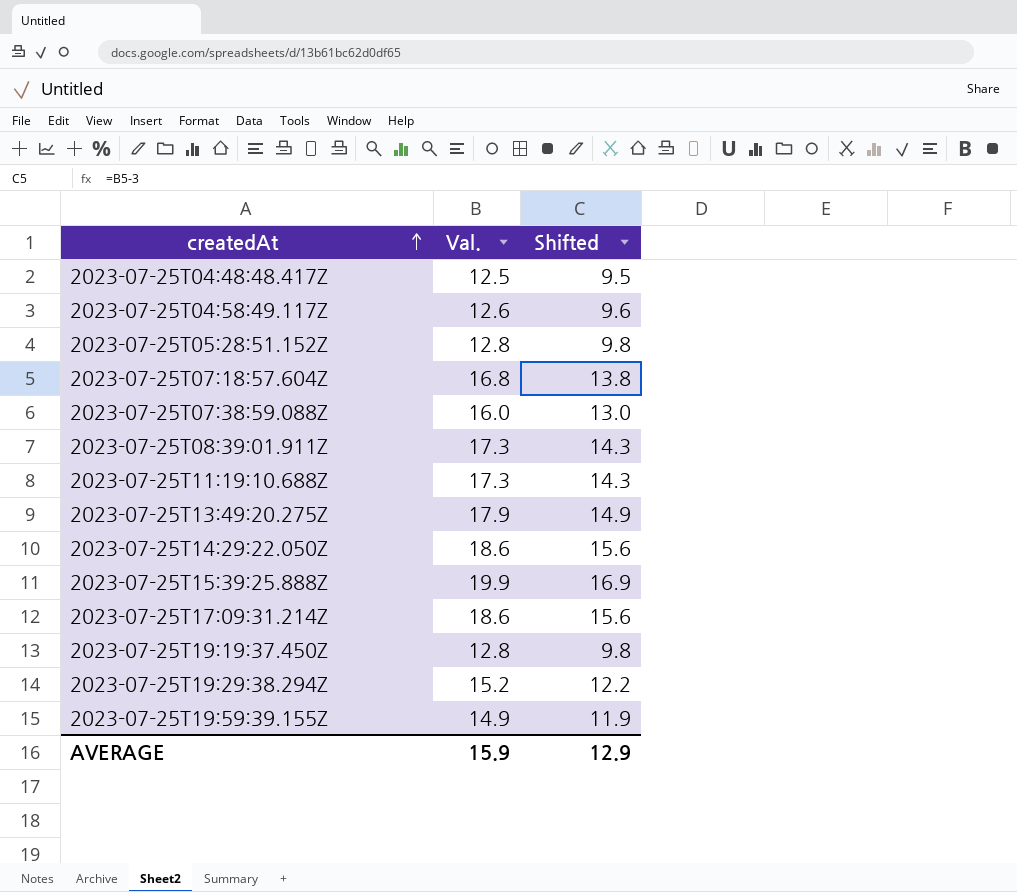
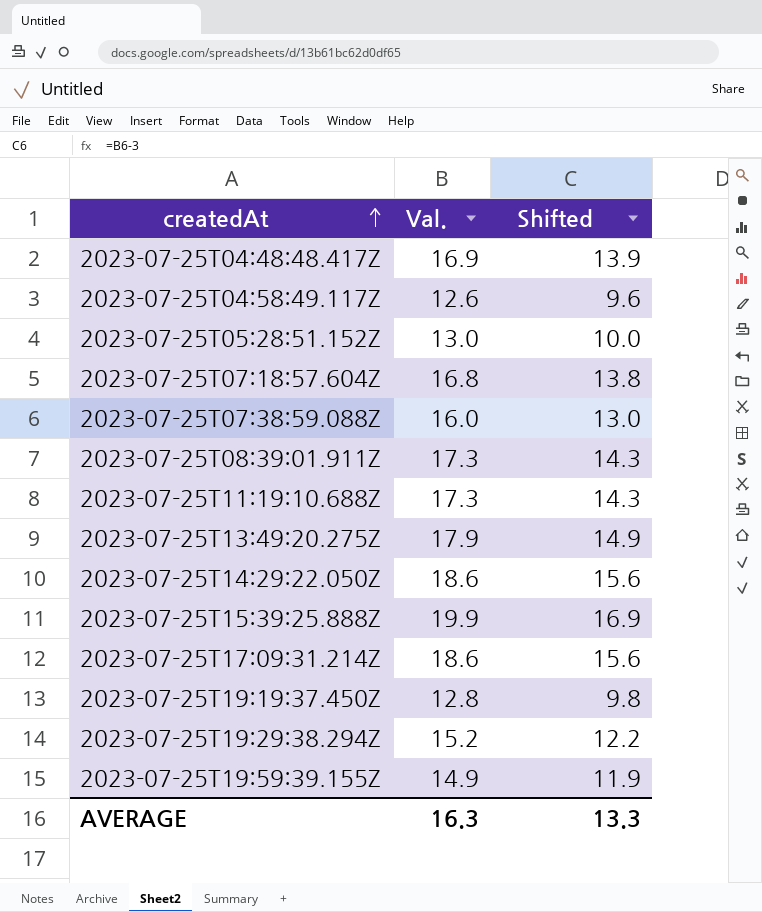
2023-07-25T04:48:48.417Z | Val.: 12.5 -> 16.9
2023-07-25T04:48:48.417Z | Shifted: 9.5 -> 13.9
2023-07-25T05:28:51.152Z | Val.: 12.8 -> 13.0
2023-07-25T05:28:51.152Z | Shifted: 9.8 -> 10.0
AVERAGE | Val.: 15.9 -> 16.3
AVERAGE | Shifted: 12.9 -> 13.3

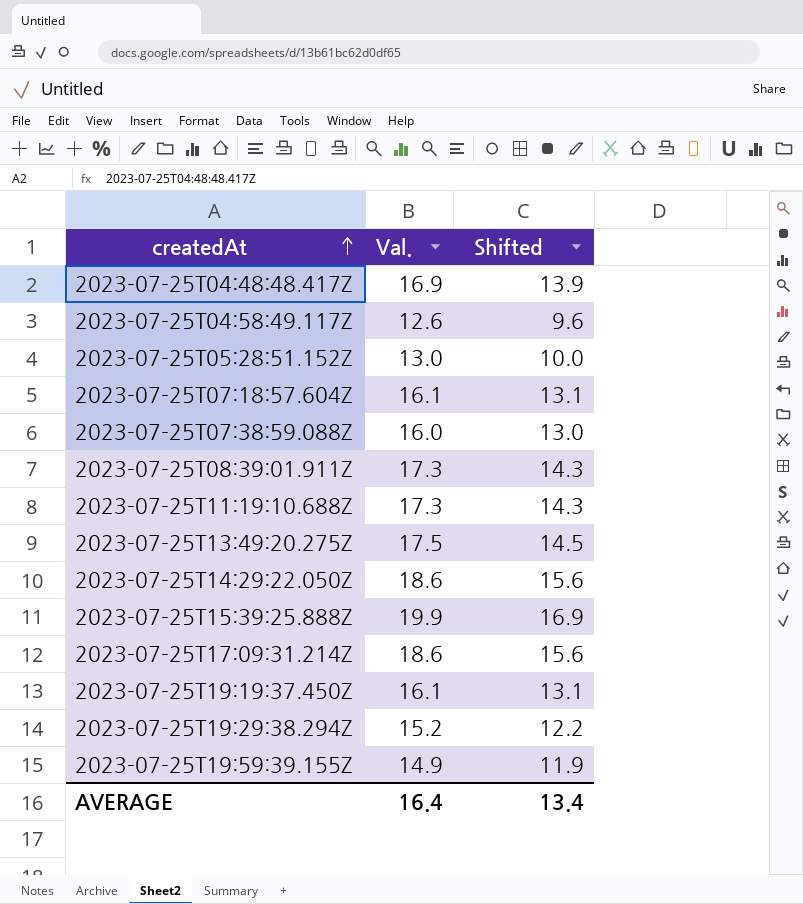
2023-07-25T07:18:57.604Z | Val.: 16.8 -> 16.1
2023-07-25T07:18:57.604Z | Shifted: 13.8 -> 13.1
2023-07-25T13:49:20.275Z | Val.: 17.9 -> 17.5
2023-07-25T13:49:20.275Z | Shifted: 14.9 -> 14.5
2023-07-25T19:19:37.450Z | Val.: 12.8 -> 16.1
2023-07-25T19:19:37.450Z | Shifted: 9.8 -> 13.1
AVERAGE | Val.: 16.3 -> 16.4
AVERAGE | Shifted: 13.3 -> 13.4

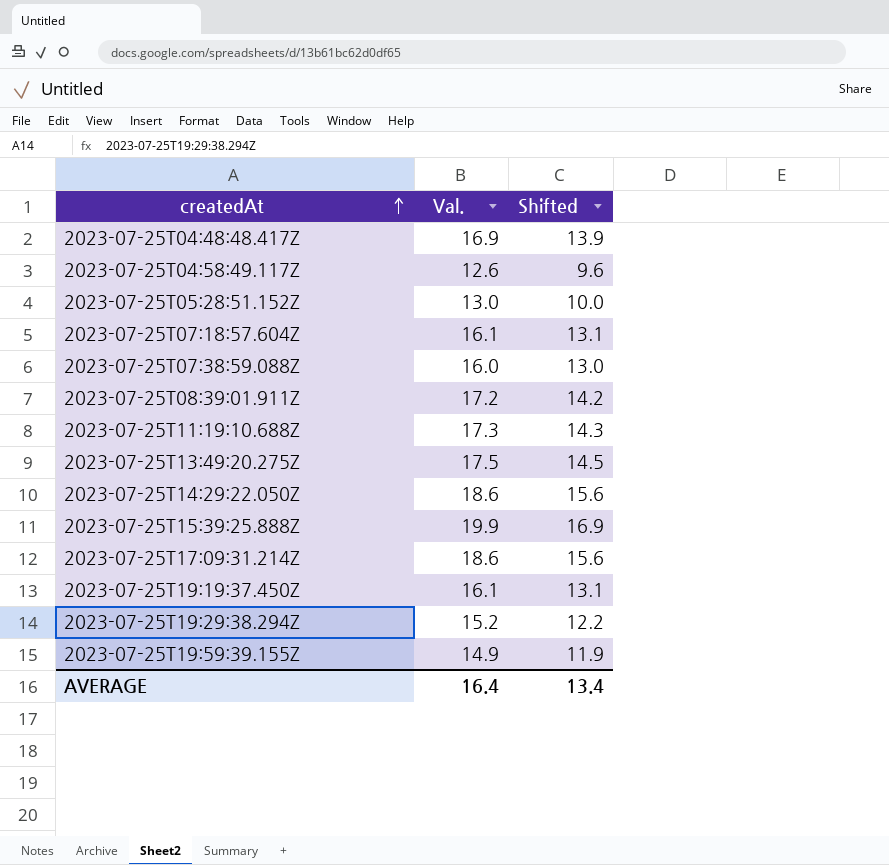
2023-07-25T08:39:01.911Z | Val.: 17.3 -> 17.2
2023-07-25T08:39:01.911Z | Shifted: 14.3 -> 14.2

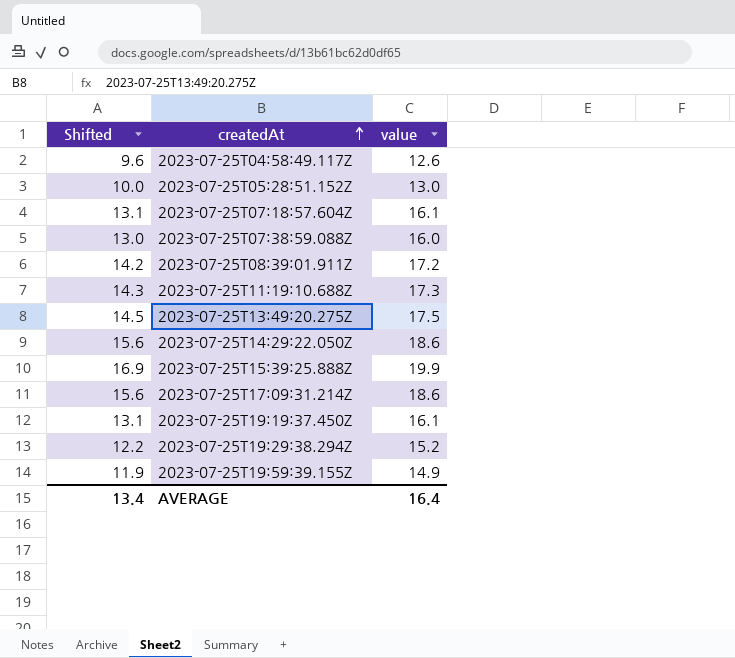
column Shifted | position: 3 -> 1
column name: Val. -> value
row 2023-07-25T04:48:48.417Z: 16.9 | 13.9 -> none

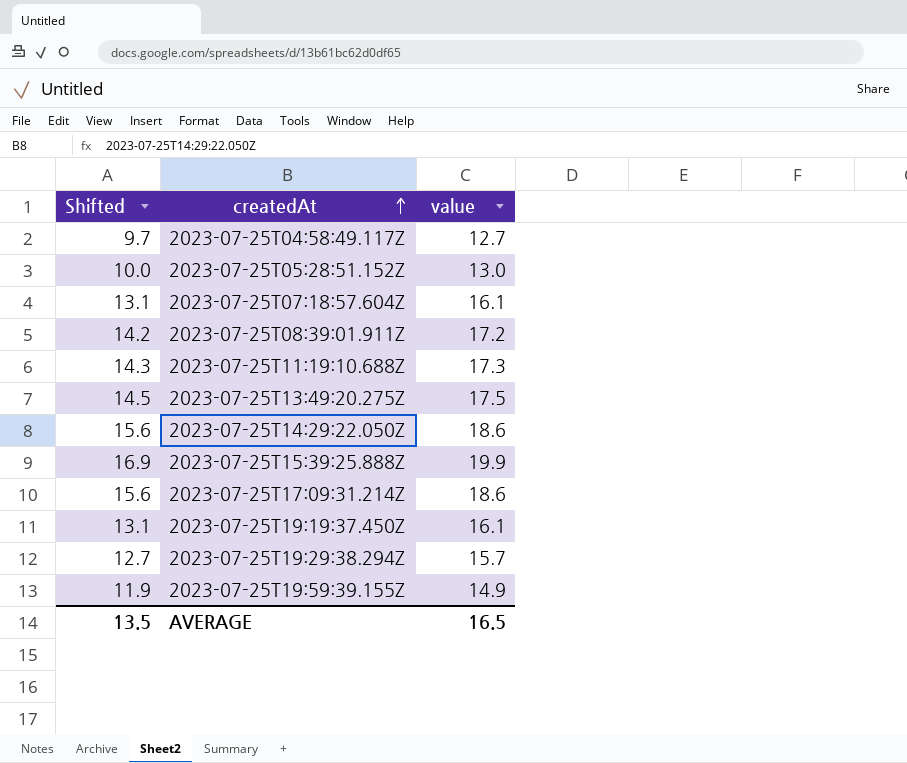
row 2023-07-25T07:38:59.088Z: 13.0 | 16.0 -> none
2023-07-25T04:58:49.117Z | Shifted: 9.6 -> 9.7
2023-07-25T04:58:49.117Z | value: 12.6 -> 12.7
2023-07-25T19:29:38.294Z | Shifted: 12.2 -> 12.7
2023-07-25T19:29:38.294Z | value: 15.2 -> 15.7
AVERAGE | Shifted: 13.4 -> 13.5
AVERAGE | value: 16.4 -> 16.5

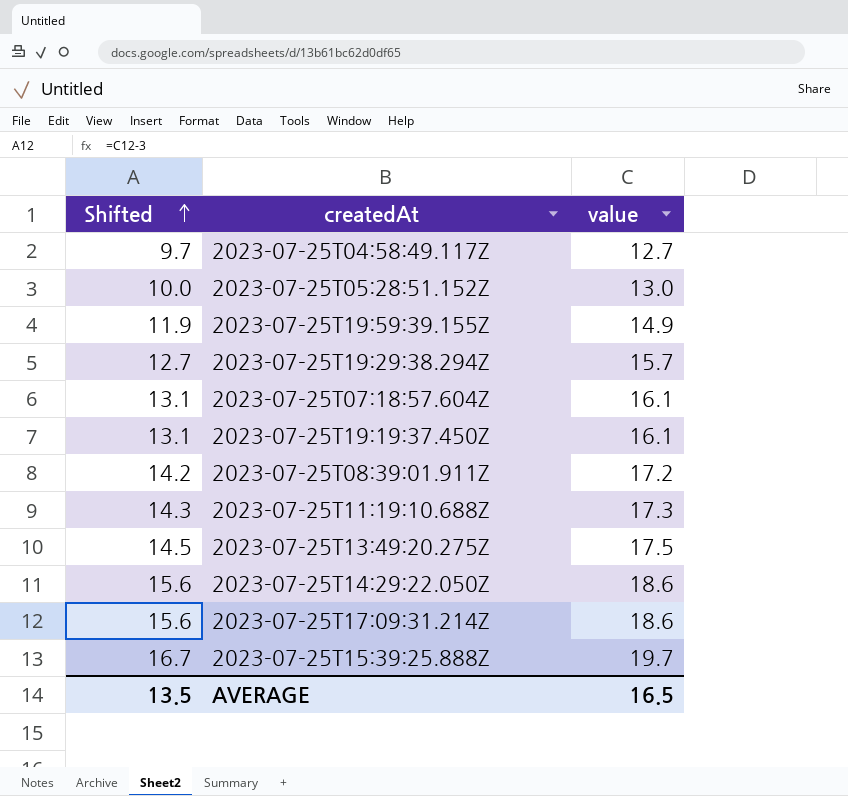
row order: createdAt ascending -> Shifted ascending
2023-07-25T15:39:25.888Z | Shifted: 16.9 -> 16.7
2023-07-25T15:39:25.888Z | value: 19.9 -> 19.7

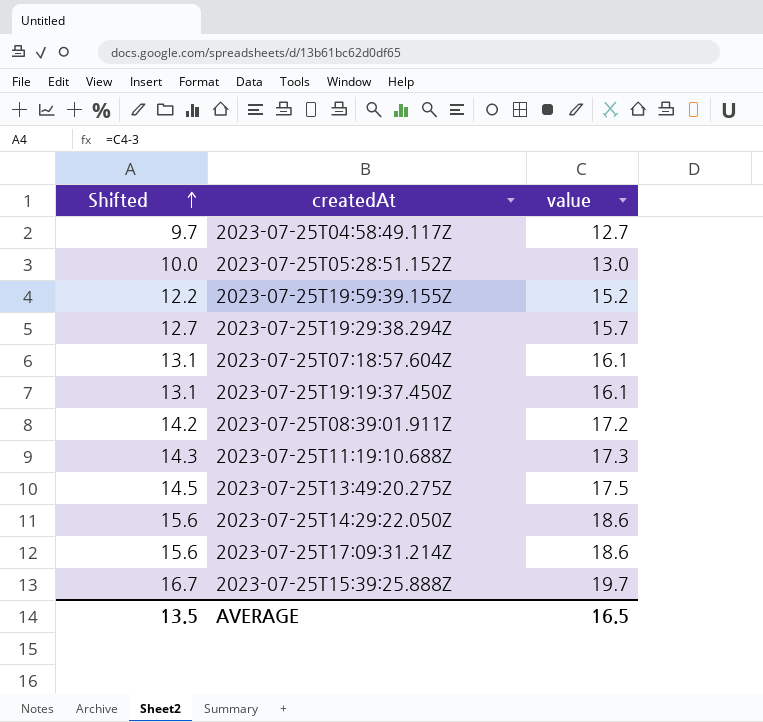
2023-07-25T19:59:39.155Z | Shifted: 11.9 -> 12.2
2023-07-25T19:59:39.155Z | value: 14.9 -> 15.2

